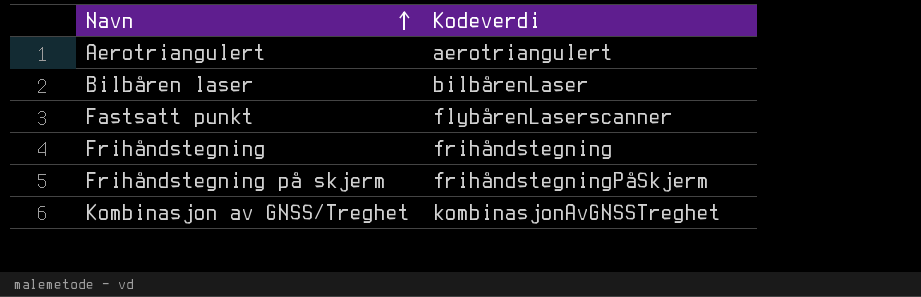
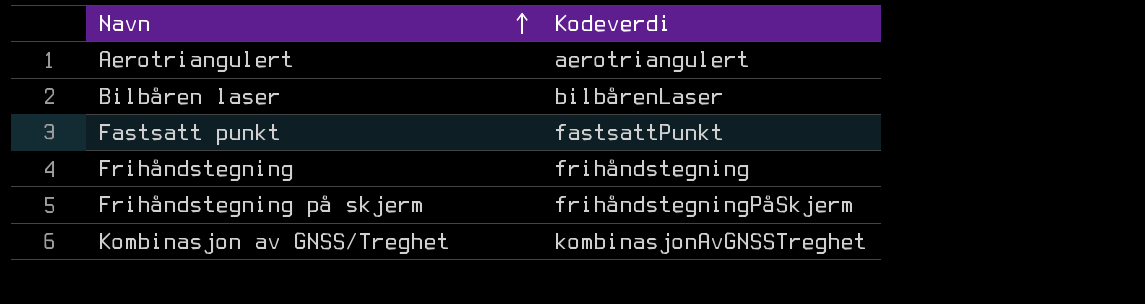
Fastsatt punkt | Kodeverdi: flybårenLaserscanner -> fastsattPunkt

